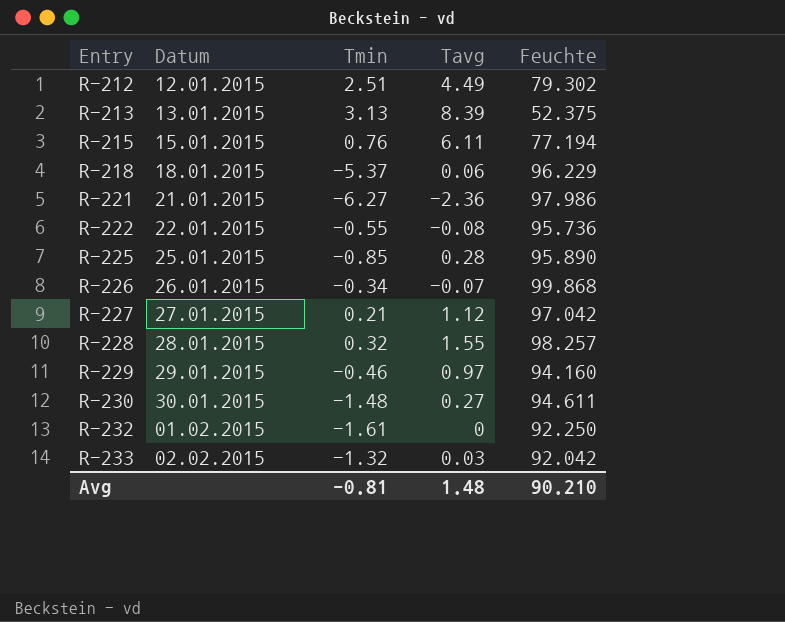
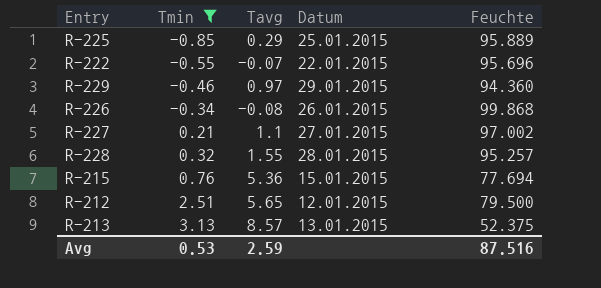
filter: none -> Tmin >= -0.85
row order: Entry ascending -> Tmin ascending
column Datum | position: 2 -> 4
R-225 | Tavg: 0.28 -> 0.29
R-225 | Feuchte: 95.890 -> 95.889
R-222 | Tavg: -0.08 -> -0.07
R-222 | Feuchte: 95.736 -> 95.696
R-229 | Feuchte: 94.160 -> 94.360
R-226 | Tavg: -0.07 -> -0.08
R-227 | Tavg: 1.12 -> 1.1
R-227 | Feuchte: 97.042 -> 97.002
R-228 | Feuchte: 98.257 -> 95.257
R-215 | Tavg: 6.11 -> 5.36
R-215 | Feuchte: 77.194 -> 77.694
R-212 | Tavg: 4.49 -> 5.65
R-212 | Feuchte: 79.302 -> 79.500
R-213 | Tavg: 8.39 -> 8.57
Avg | Tmin: -0.81 -> 0.53
Avg | Tavg: 1.48 -> 2.59
Avg | Feuchte: 90.210 -> 87.516

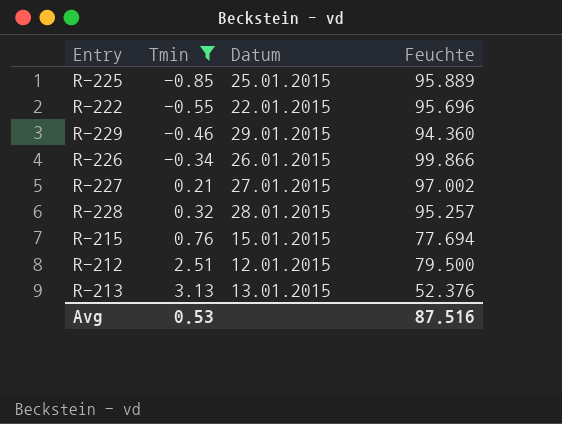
column Tavg | position: 3 -> none
R-226 | Feuchte: 99.868 -> 99.866
R-213 | Feuchte: 52.375 -> 52.376

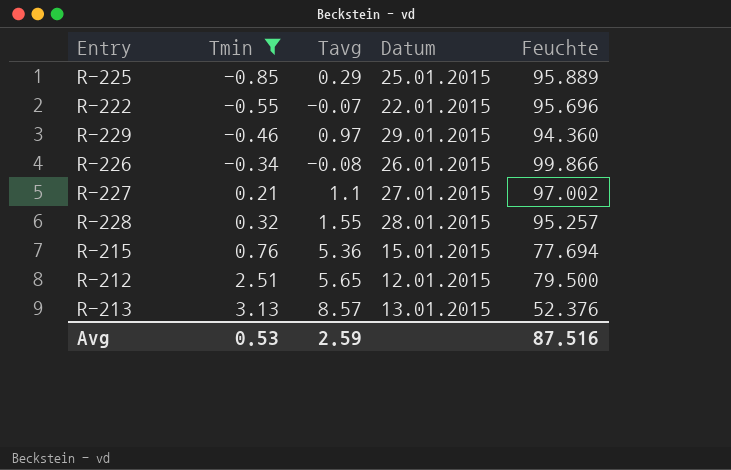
column Tavg | position: none -> 3

